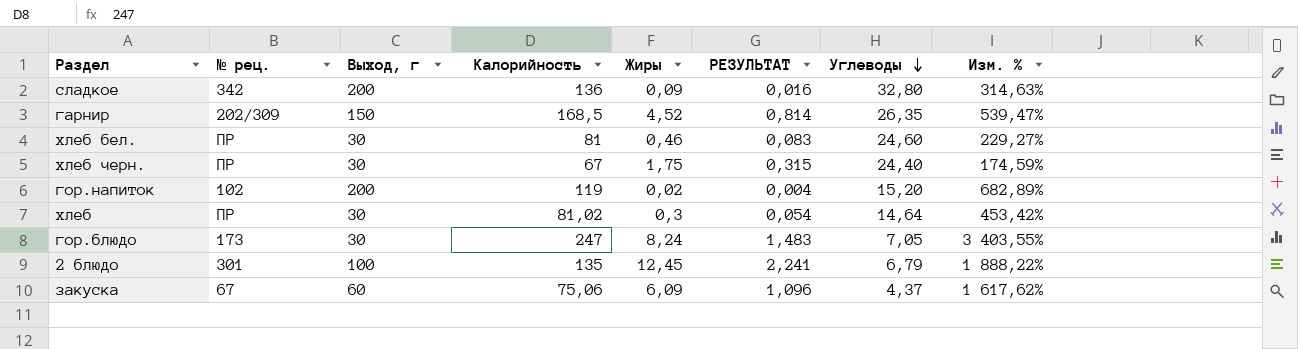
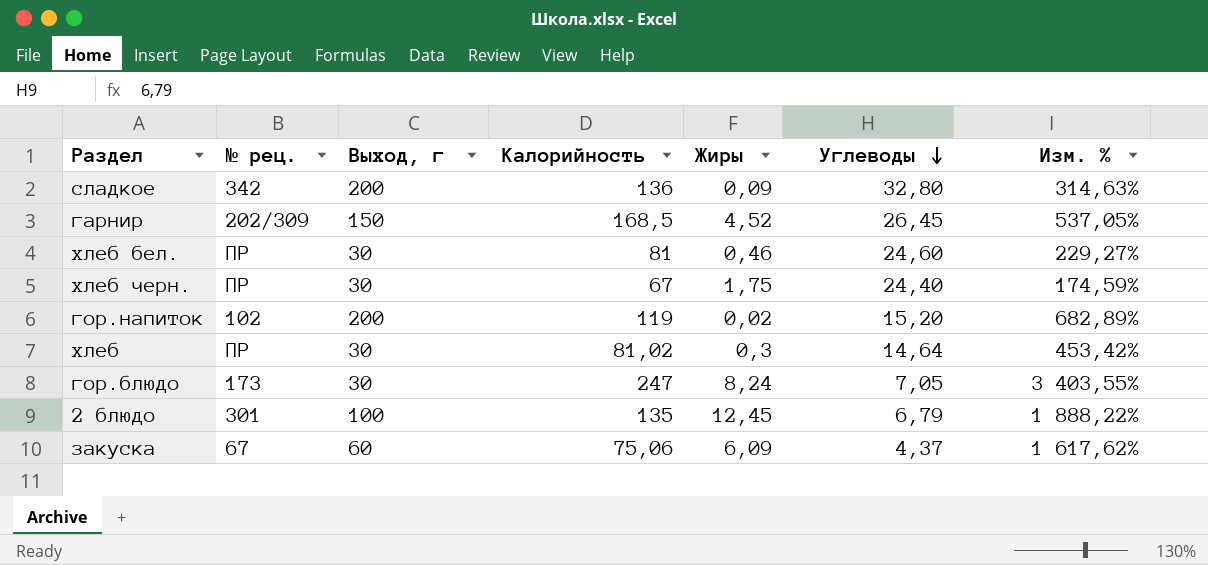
column РЕЗУЛЬТАТ | formula: [Жиры] * 0,18 -> none
гарнир | Углеводы: 26,35 -> 26,45
гарнир | Изм. %: 539,47% -> 537,05%

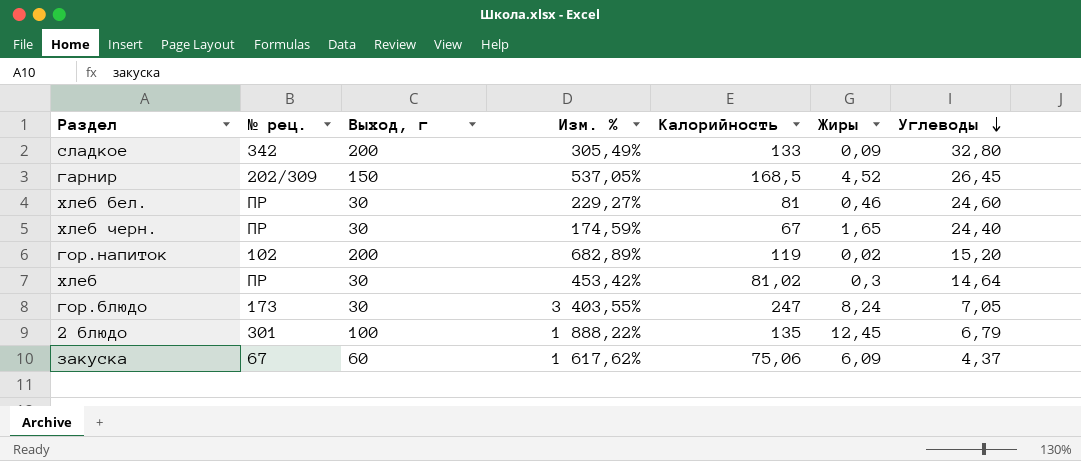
column Изм. % | position: 7 -> 4
сладкое | Изм. %: 314,63% -> 305,49%
сладкое | Калорийность: 136 -> 133
хлеб черн. | Жиры: 1,75 -> 1,65

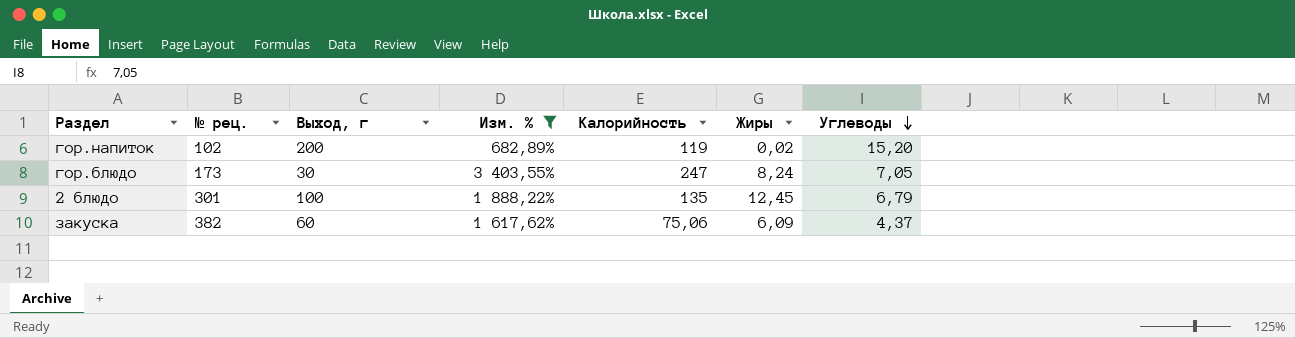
filter: none -> Изм. % >= 682,89%
закуска | № рец.: 67 -> 382

